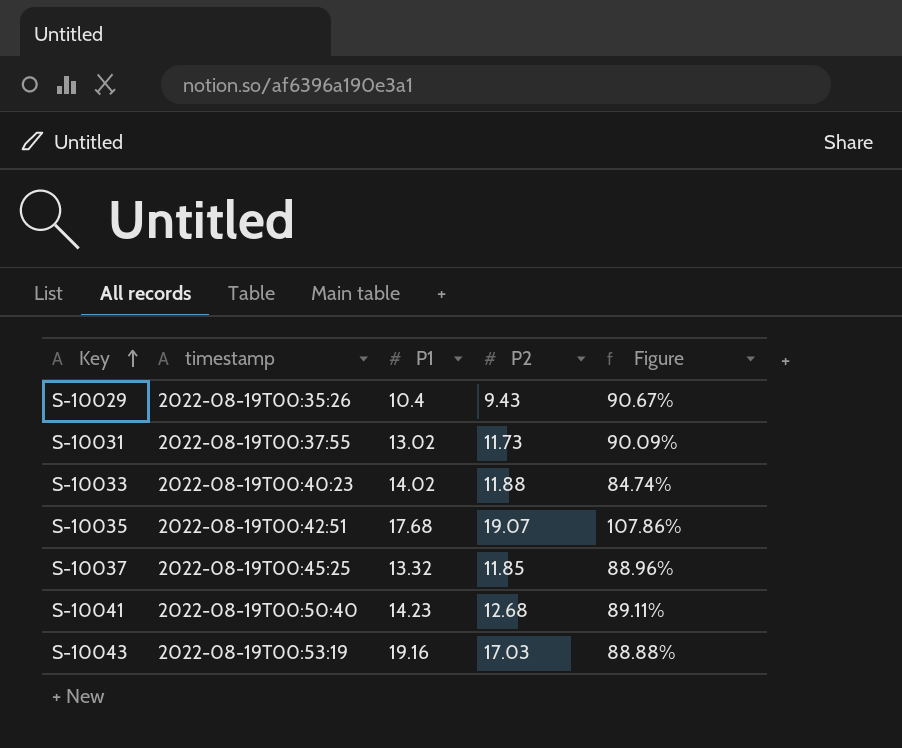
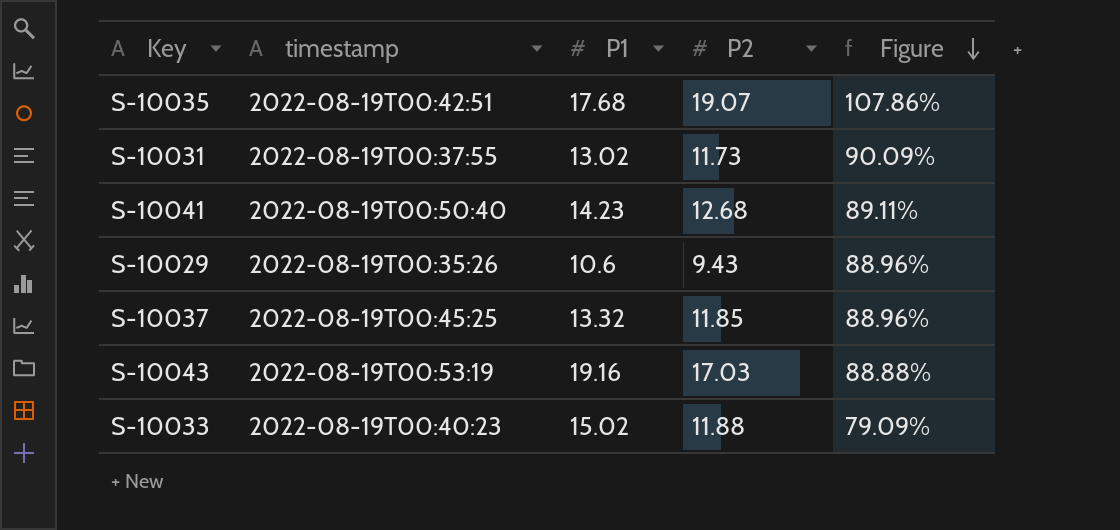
row order: Key ascending -> Figure descending
S-10029 | P1: 10.4 -> 10.6
S-10029 | Figure: 90.67% -> 88.96%
S-10033 | P1: 14.02 -> 15.02
S-10033 | Figure: 84.74% -> 79.09%

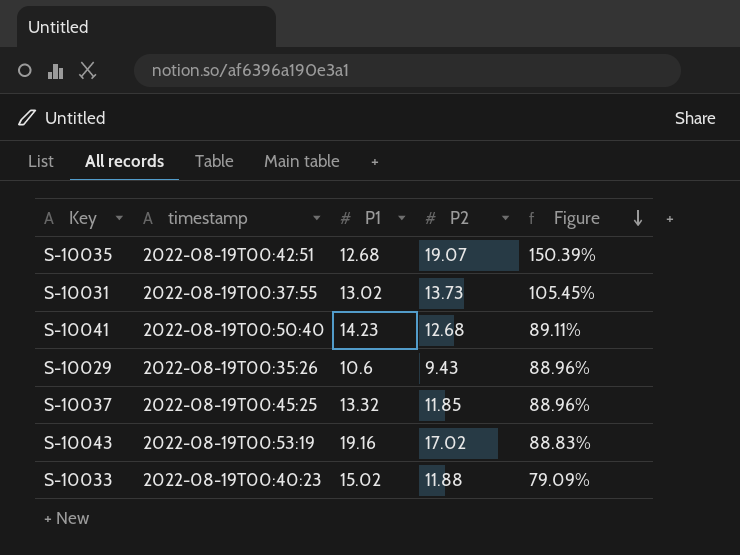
S-10035 | P1: 17.68 -> 12.68
S-10035 | Figure: 107.86% -> 150.39%
S-10031 | P2: 11.73 -> 13.73
S-10031 | Figure: 90.09% -> 105.45%
S-10043 | P2: 17.03 -> 17.02
S-10043 | Figure: 88.88% -> 88.83%

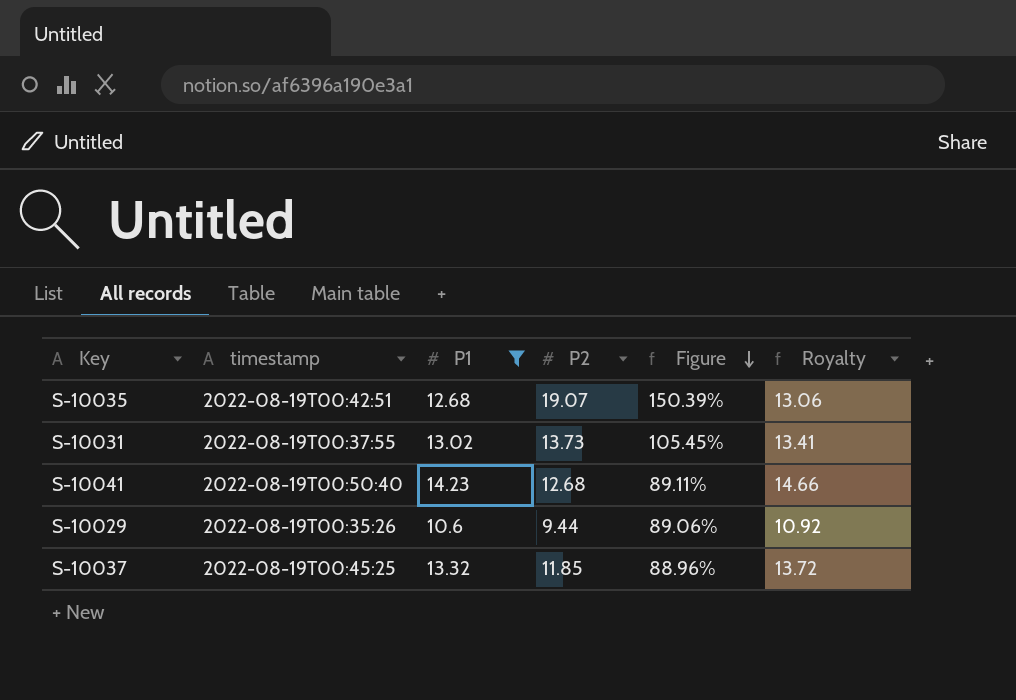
filter: none -> P1 <= 14.23
column Royalty | formula: none -> [P1] * 1.03
S-10029 | P2: 9.43 -> 9.44
S-10029 | Figure: 88.96% -> 89.06%

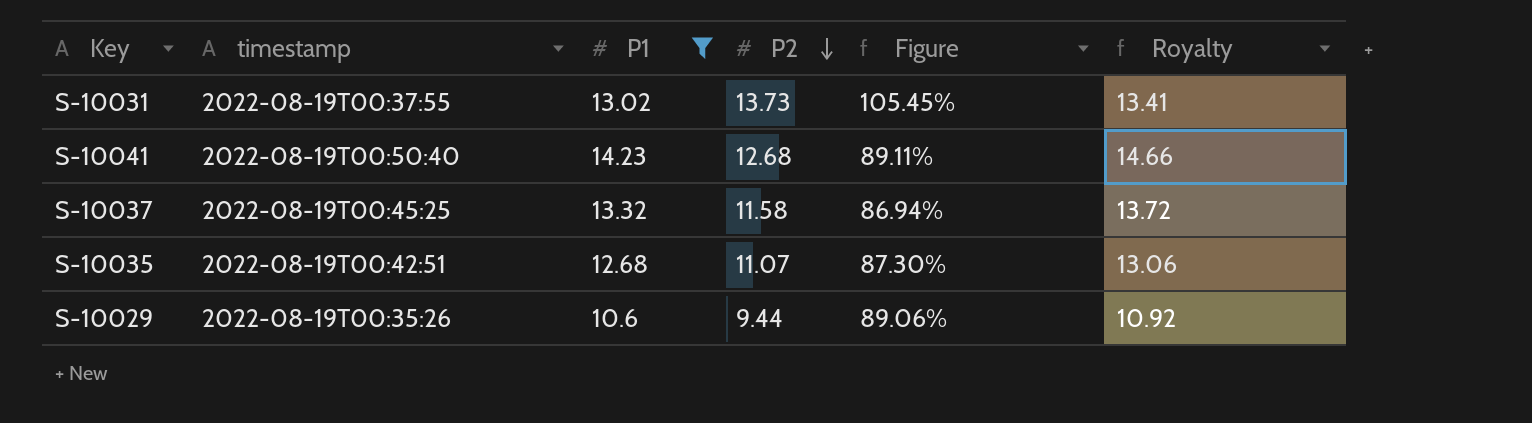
row order: Figure descending -> P2 descending
S-10037 | P2: 11.85 -> 11.58
S-10037 | Figure: 88.96% -> 86.94%
S-10035 | P2: 19.07 -> 11.07
S-10035 | Figure: 150.39% -> 87.30%

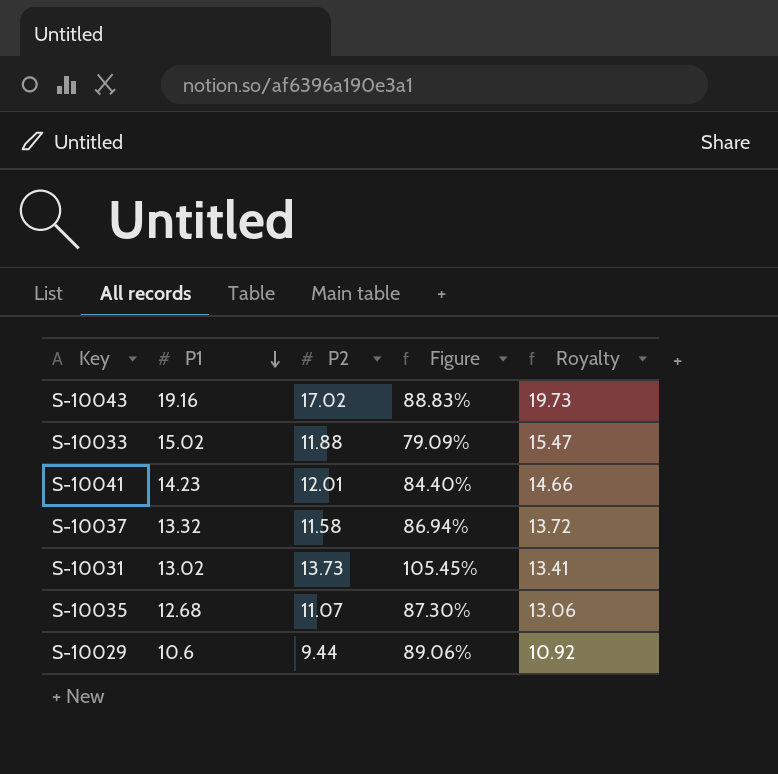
filter: P1 <= 14.23 -> none
row order: P2 descending -> P1 descending
column timestamp | position: 2 -> none
S-10041 | P2: 12.68 -> 12.01
S-10041 | Figure: 89.11% -> 84.40%

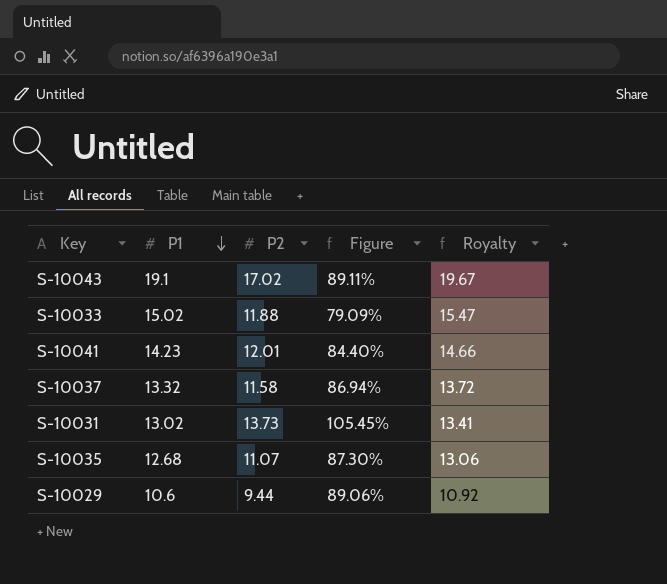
S-10043 | P1: 19.16 -> 19.1
S-10043 | Figure: 88.83% -> 89.11%
S-10043 | Royalty: 19.73 -> 19.67

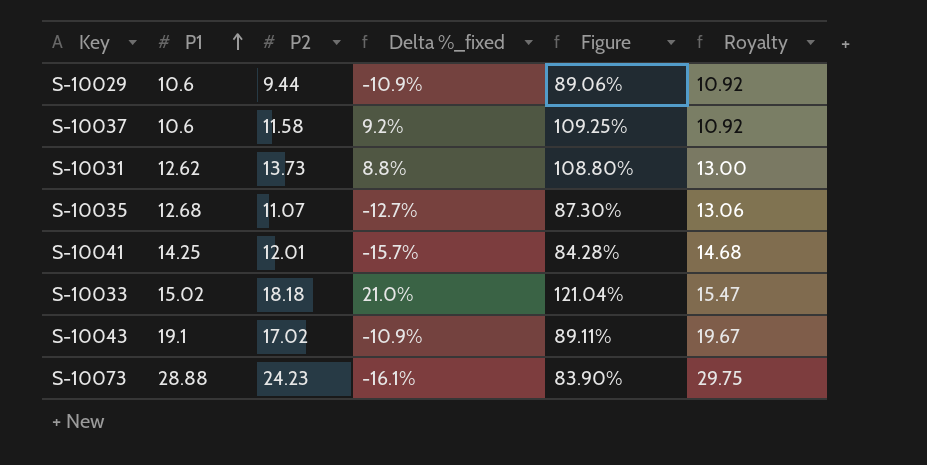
row order: P1 descending -> P1 ascending
column Delta %_fixed | formula: none -> ([P2] - [P1]) / [P1]
S-10037 | P1: 13.32 -> 10.6
S-10037 | Figure: 86.94% -> 109.25%
S-10037 | Royalty: 13.72 -> 10.92
S-10031 | P1: 13.02 -> 12.62
S-10031 | Figure: 105.45% -> 108.80%
S-10031 | Royalty: 13.41 -> 13.00
S-10041 | P1: 14.23 -> 14.25
S-10041 | Figure: 84.40% -> 84.28%
S-10041 | Royalty: 14.66 -> 14.68
S-10033 | P2: 11.88 -> 18.18
S-10033 | Figure: 79.09% -> 121.04%
row S-10073: none -> 28.88 | 24.23 | -16.1% | 83.90% | 29.75

